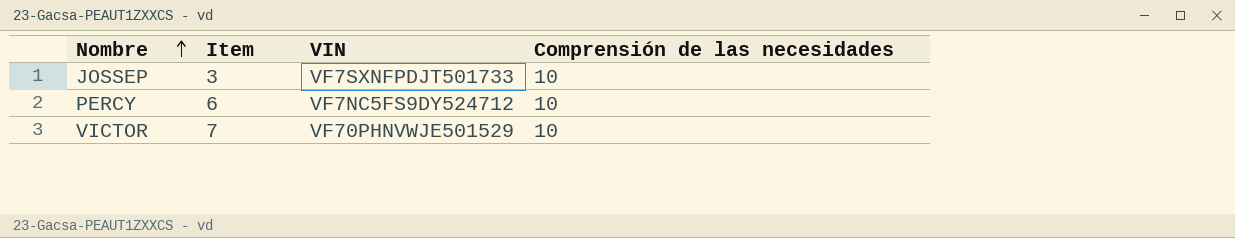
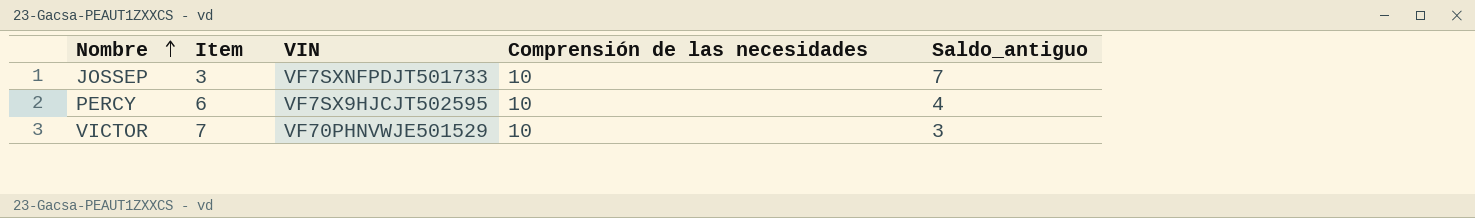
column Saldo_antiguo | formula: none -> [Comprensión de las necesidades] - [Item]
PERCY | VIN: VF7NC5FS9DY524712 -> VF7SX9HJCJT502595

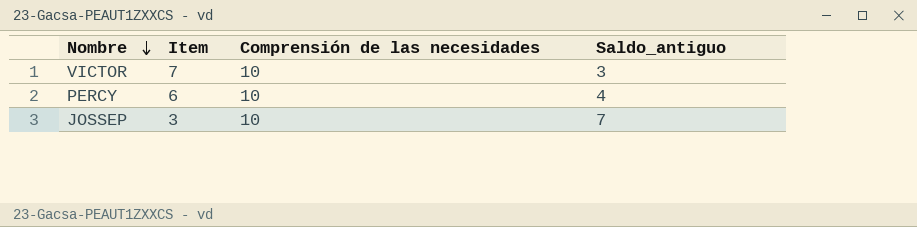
row order: Nombre ascending -> Nombre descending
column VIN | position: 3 -> none

